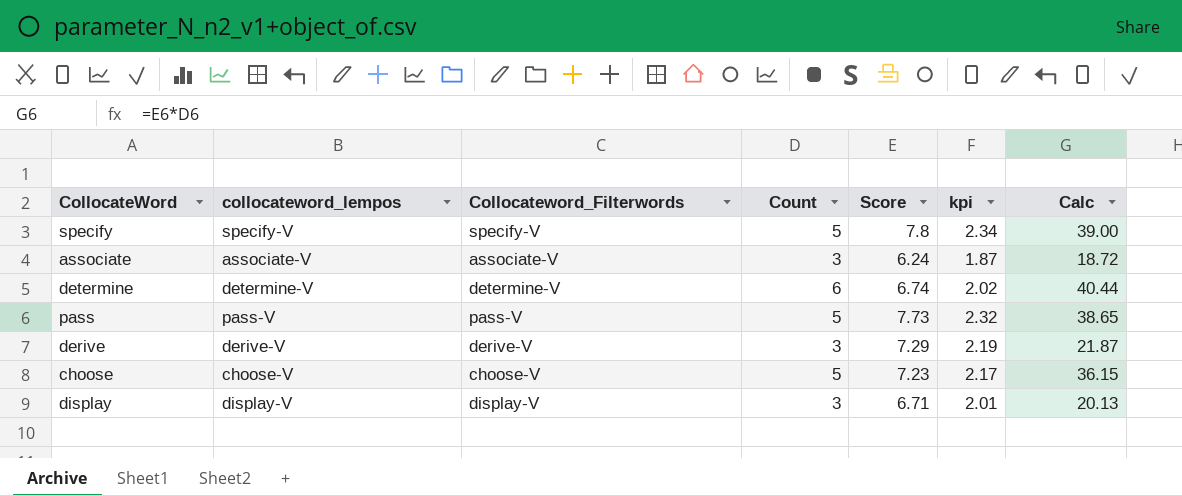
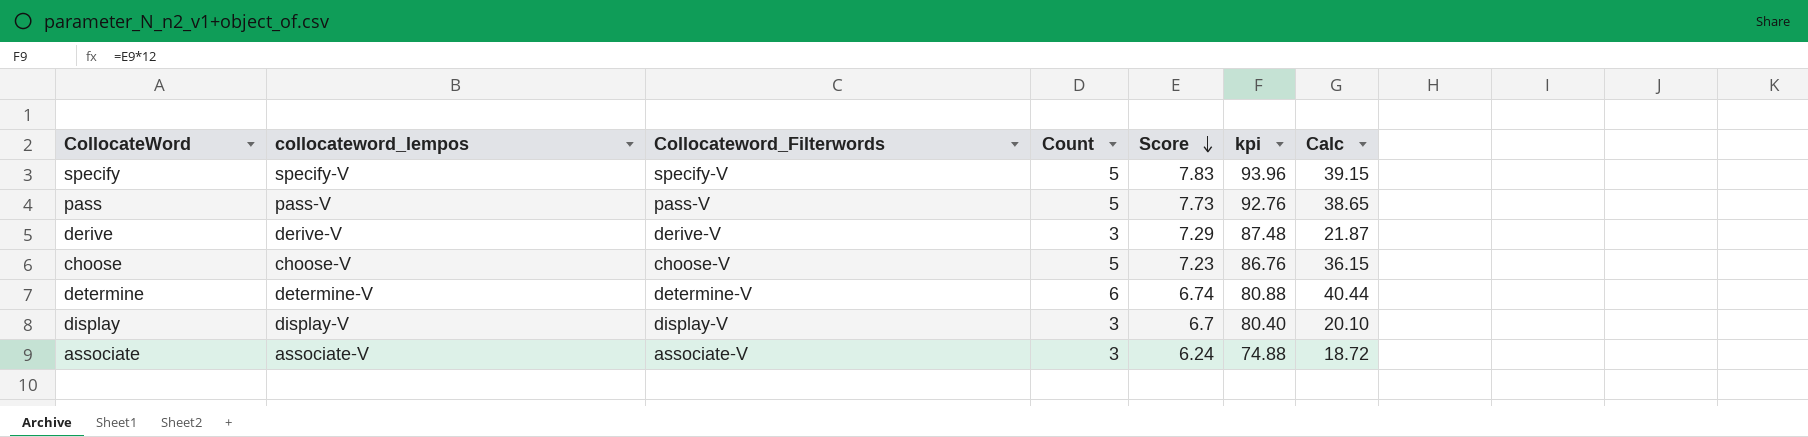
row order: none -> Score descending
column kpi | formula: [Score] * 0.3 -> [Score] * 12
specify | Score: 7.8 -> 7.83
specify | Calc: 39.00 -> 39.15
display | Score: 6.71 -> 6.7
display | Calc: 20.13 -> 20.10

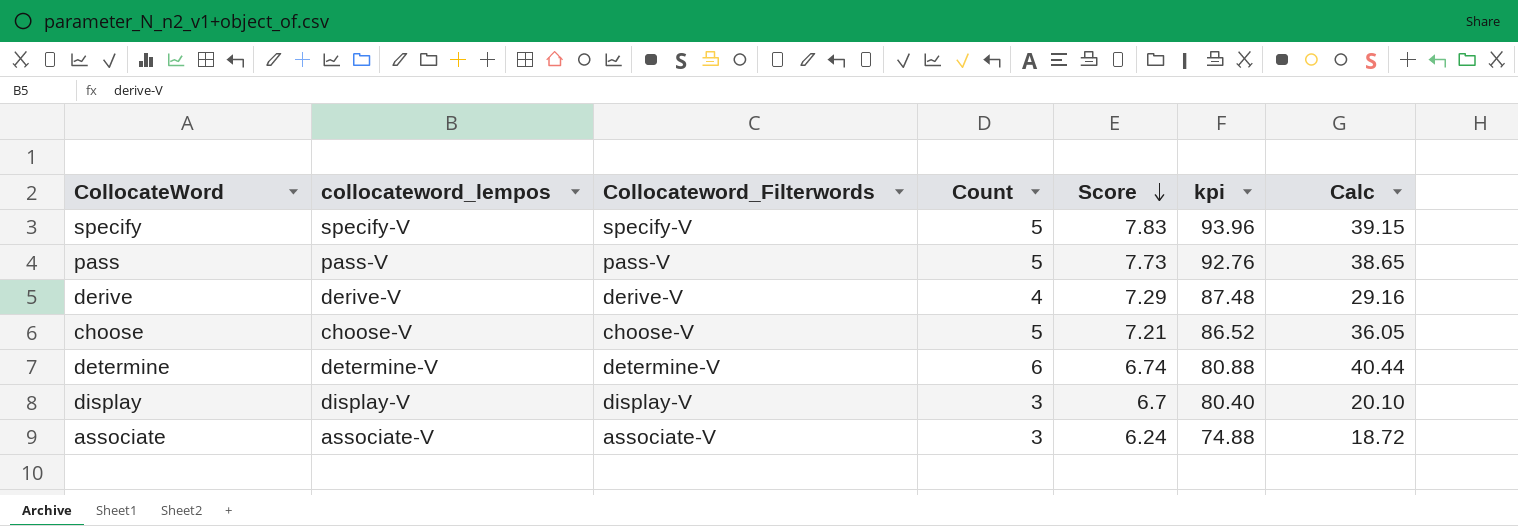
derive | Count: 3 -> 4
derive | Calc: 21.87 -> 29.16
choose | Score: 7.23 -> 7.21
choose | kpi: 86.76 -> 86.52
choose | Calc: 36.15 -> 36.05

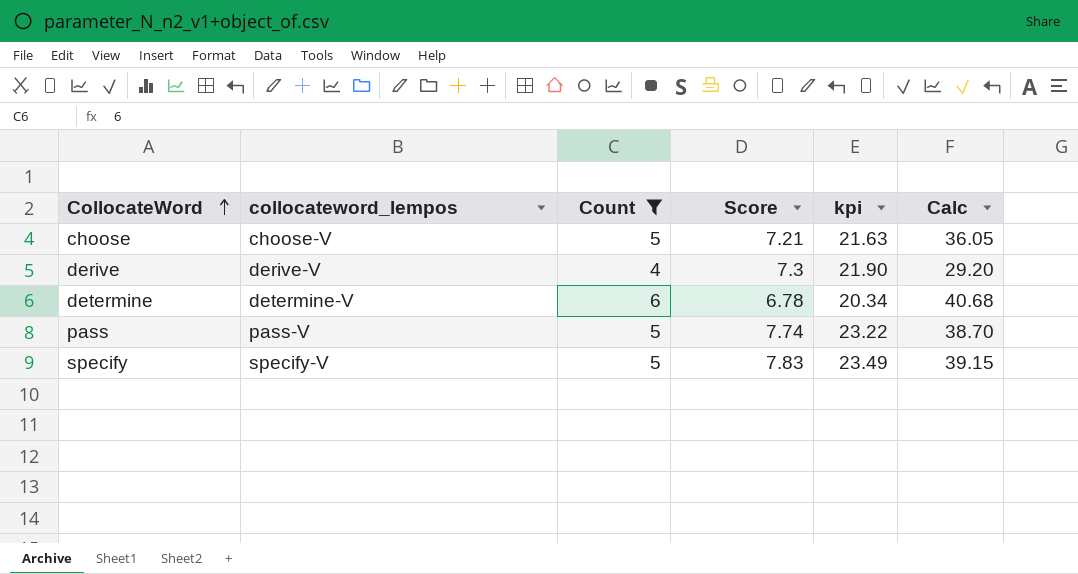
filter: none -> Count != 3
row order: Score descending -> CollocateWord ascending
column Collocateword_Filterwords | position: 3 -> none
column kpi | formula: [Score] * 12 -> [Score] * 3
derive | Score: 7.29 -> 7.3
derive | Calc: 29.16 -> 29.20
determine | Score: 6.74 -> 6.78
determine | Calc: 40.44 -> 40.68
pass | Score: 7.73 -> 7.74
pass | Calc: 38.65 -> 38.70

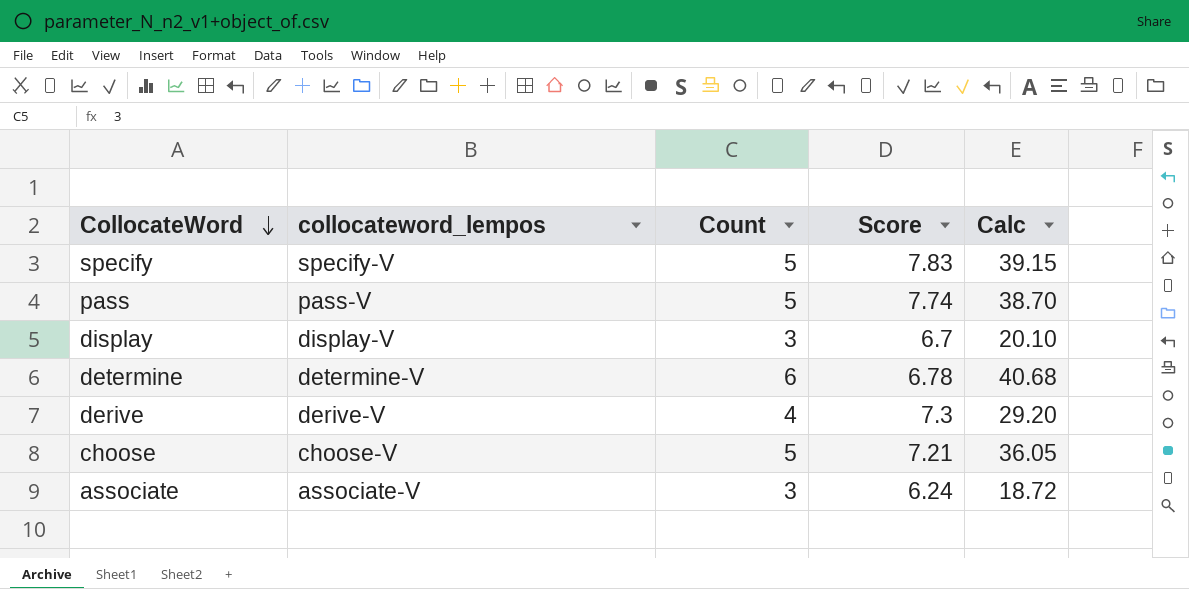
filter: Count != 3 -> none
row order: CollocateWord ascending -> CollocateWord descending
column kpi | formula: [Score] * 3 -> none

